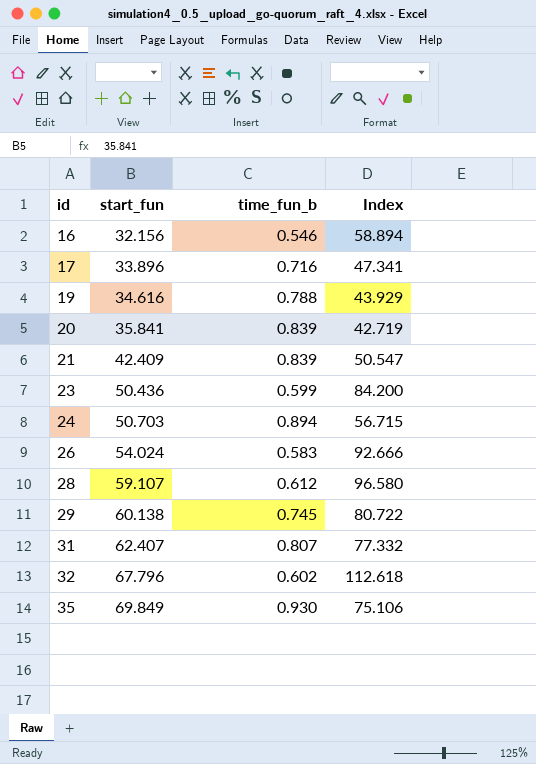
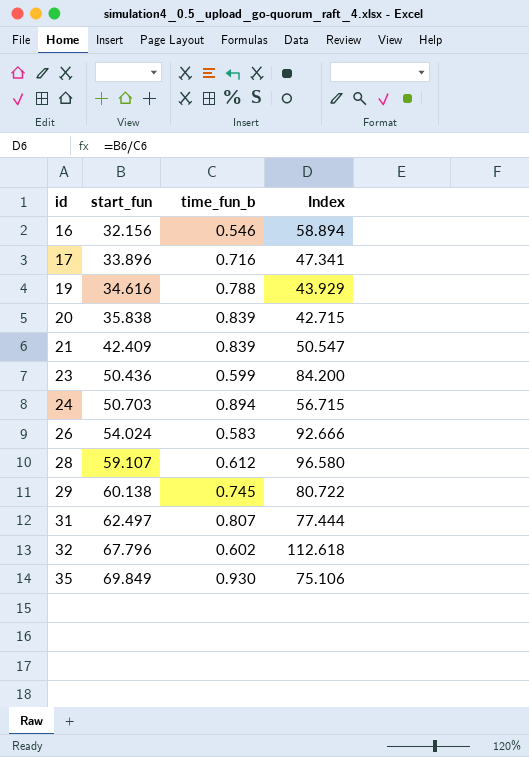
20 | start_fun: 35.841 -> 35.838
20 | Index: 42.719 -> 42.715
31 | start_fun: 62.407 -> 62.497
31 | Index: 77.332 -> 77.444

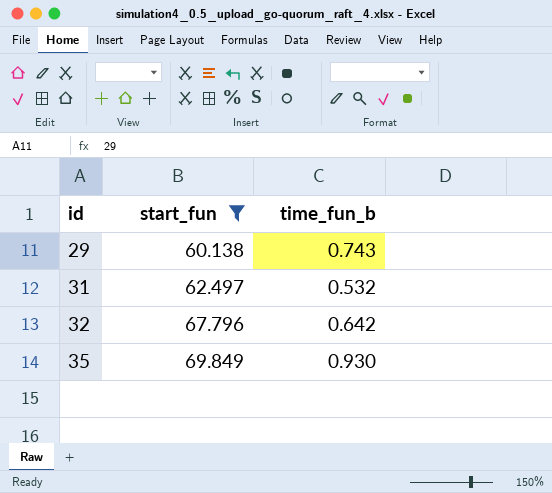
filter: none -> start_fun >= 60.138
column Index | formula: [start_fun] / [time_fun_b] -> none
29 | time_fun_b: 0.745 -> 0.743
31 | time_fun_b: 0.807 -> 0.532
32 | time_fun_b: 0.602 -> 0.642

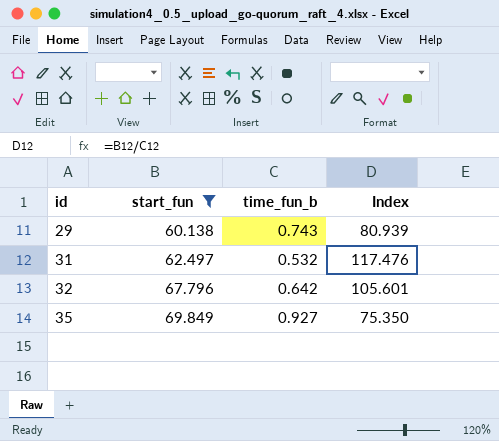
column Index | formula: none -> [start_fun] / [time_fun_b]
35 | time_fun_b: 0.930 -> 0.927

